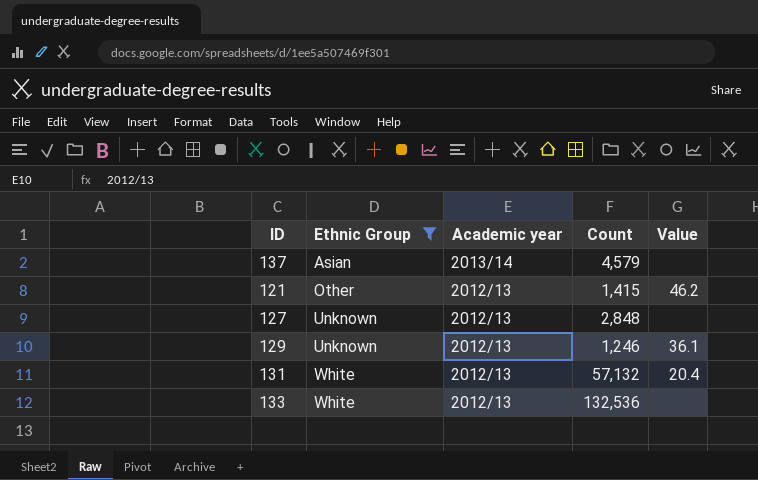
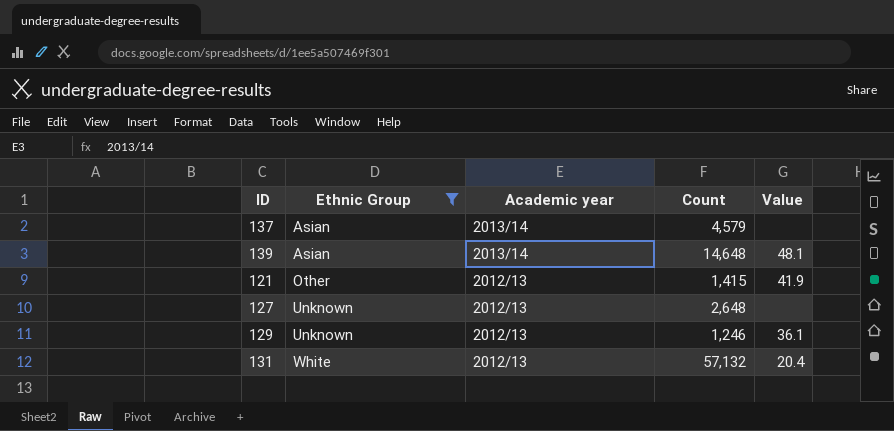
row 133: White | 2012/13 | 132,536 | none -> none
row 139: none -> Asian | 2013/14 | 14,648 | 48.1
121 | Value: 46.2 -> 41.9
127 | Count: 2,848 -> 2,648

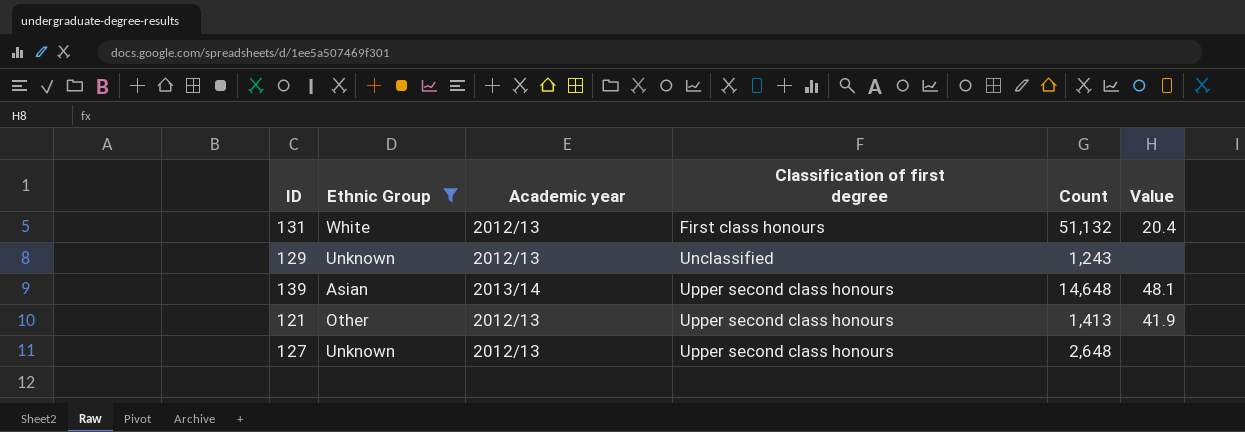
row order: Ethnic Group ascending -> Classification of first degree ascending
column Classification of first degree | position: none -> 4
row 137: Asian | 2013/14 | 4,579 | none -> none
131 | Count: 57,132 -> 51,132
129 | Count: 1,246 -> 1,243
129 | Value: 36.1 -> none
121 | Count: 1,415 -> 1,413

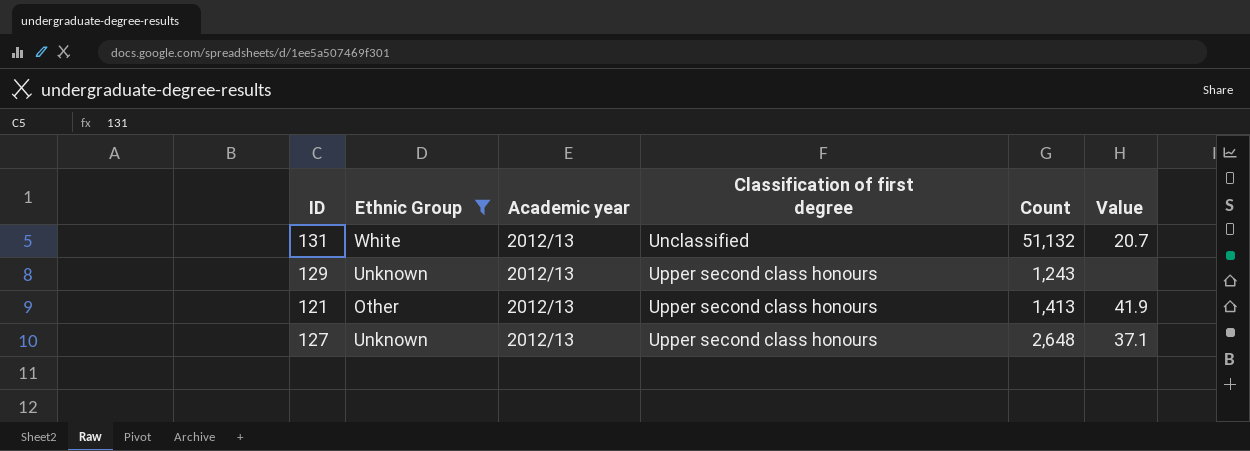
row 139: Asian | 2013/14 | Upper second class honours | 14,648 | 48.1 -> none
131 | Classification of first degree: First class honours -> Unclassified
131 | Value: 20.4 -> 20.7
129 | Classification of first degree: Unclassified -> Upper second class honours
127 | Value: none -> 37.1

